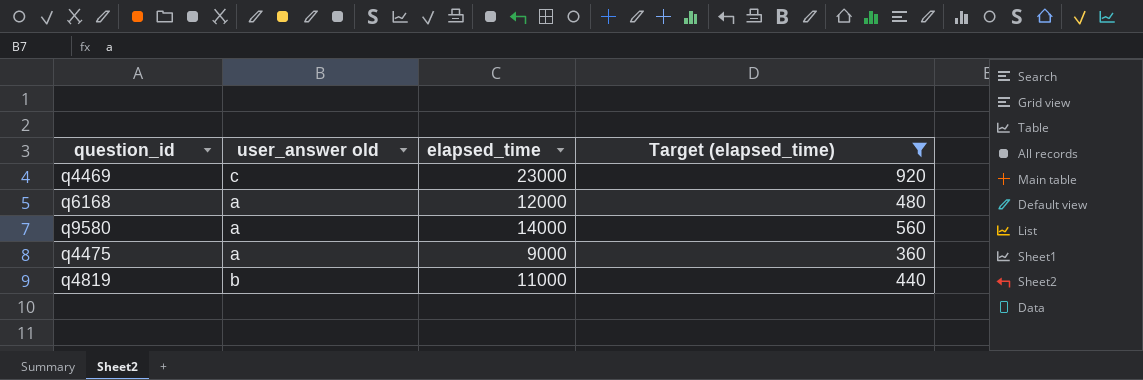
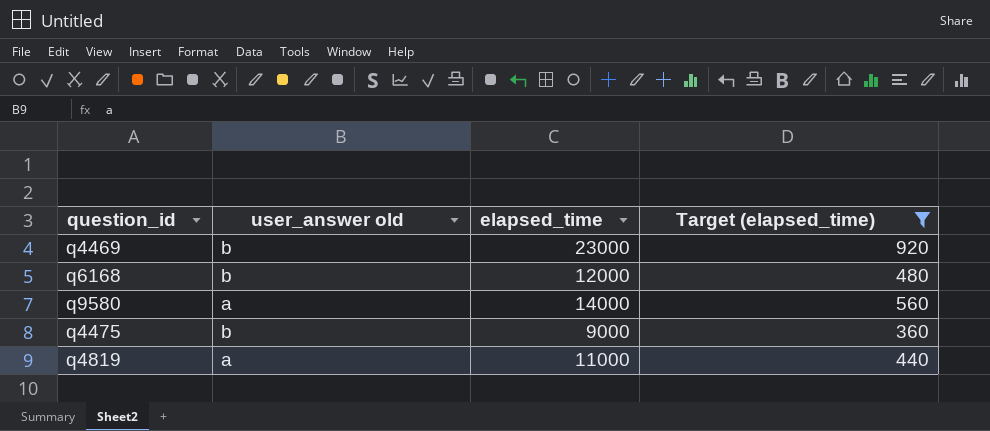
q4469 | user_answer old: c -> b
q6168 | user_answer old: a -> b
q4475 | user_answer old: a -> b
q4819 | user_answer old: b -> a

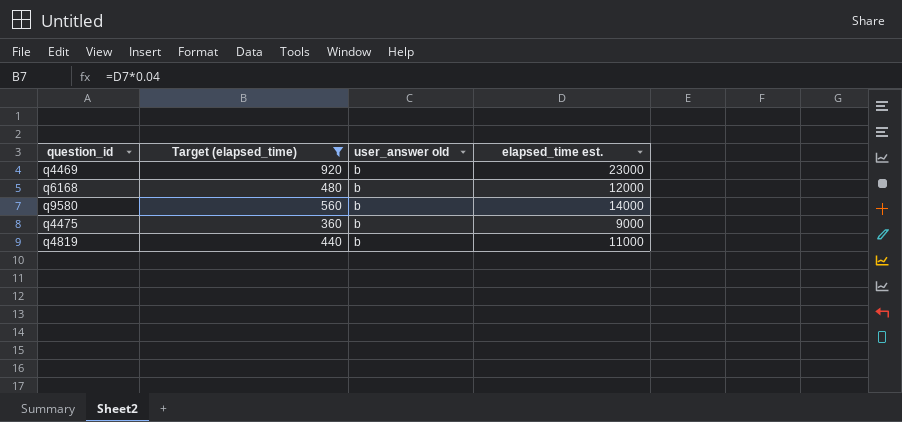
column Target (elapsed_time) | position: 4 -> 2
column name: elapsed_time -> elapsed_time est.
q9580 | user_answer old: a -> b
q4819 | user_answer old: a -> b

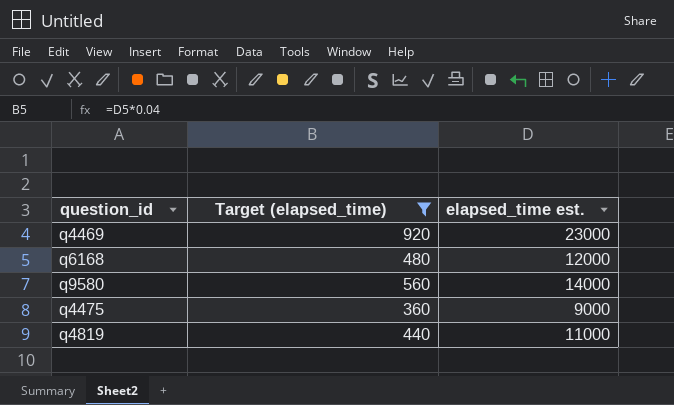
column user_answer old | position: 3 -> none

